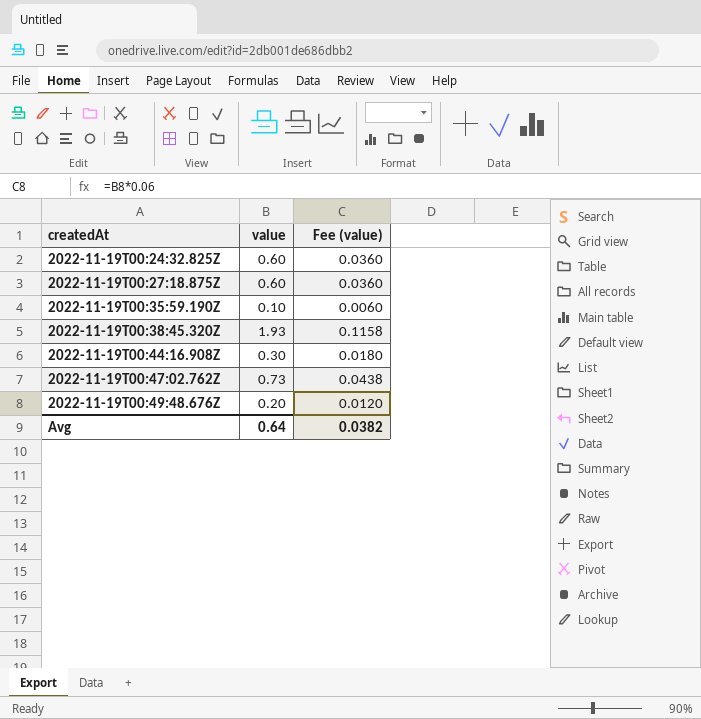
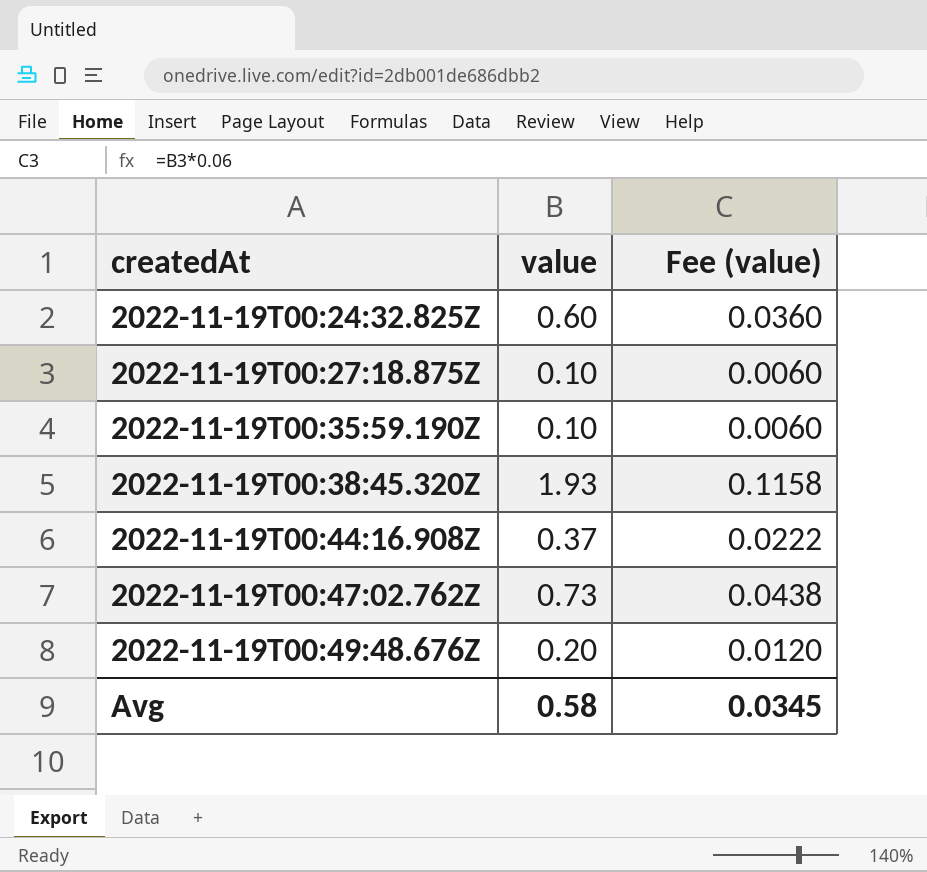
2022-11-19T00:27:18.875Z | value: 0.60 -> 0.10
2022-11-19T00:27:18.875Z | Fee (value): 0.0360 -> 0.0060
2022-11-19T00:44:16.908Z | value: 0.30 -> 0.37
2022-11-19T00:44:16.908Z | Fee (value): 0.0180 -> 0.0222
Avg | value: 0.64 -> 0.58
Avg | Fee (value): 0.0382 -> 0.0345

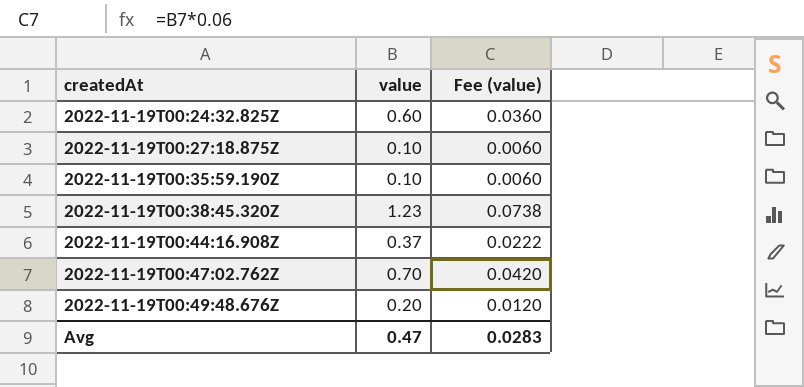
2022-11-19T00:38:45.320Z | value: 1.93 -> 1.23
2022-11-19T00:38:45.320Z | Fee (value): 0.1158 -> 0.0738
2022-11-19T00:47:02.762Z | value: 0.73 -> 0.70
2022-11-19T00:47:02.762Z | Fee (value): 0.0438 -> 0.0420
Avg | value: 0.58 -> 0.47
Avg | Fee (value): 0.0345 -> 0.0283

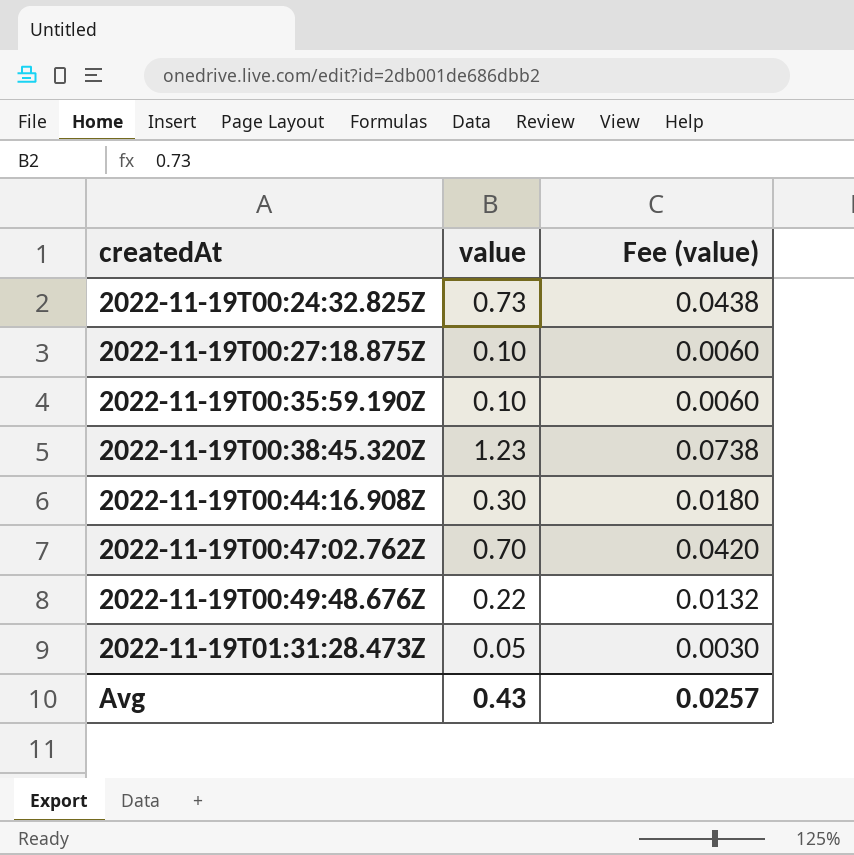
2022-11-19T00:24:32.825Z | value: 0.60 -> 0.73
2022-11-19T00:24:32.825Z | Fee (value): 0.0360 -> 0.0438
2022-11-19T00:44:16.908Z | value: 0.37 -> 0.30
2022-11-19T00:44:16.908Z | Fee (value): 0.0222 -> 0.0180
2022-11-19T00:49:48.676Z | value: 0.20 -> 0.22
2022-11-19T00:49:48.676Z | Fee (value): 0.0120 -> 0.0132
row 2022-11-19T01:31:28.473Z: none -> 0.05 | 0.0030
Avg | value: 0.47 -> 0.43
Avg | Fee (value): 0.0283 -> 0.0257

